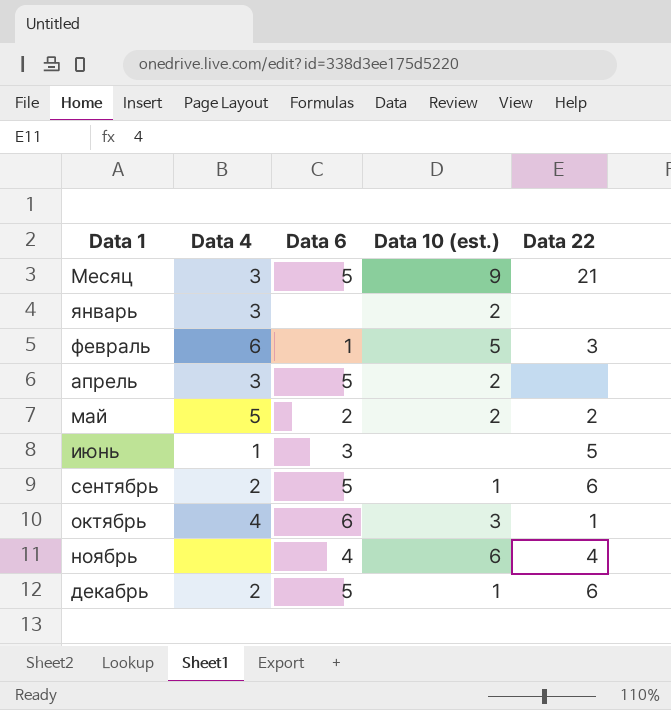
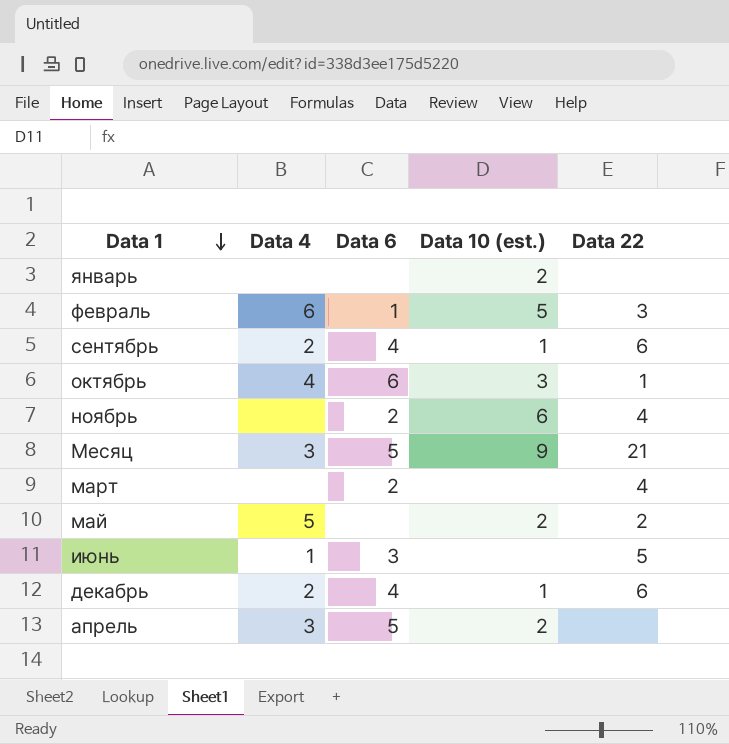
row order: none -> Data 1 descending
январь | Data 4: 3 -> none
сентябрь | Data 6: 5 -> 4
ноябрь | Data 6: 4 -> 2
row март: none -> none | 2 | none | 4
май | Data 6: 2 -> none
декабрь | Data 6: 5 -> 4

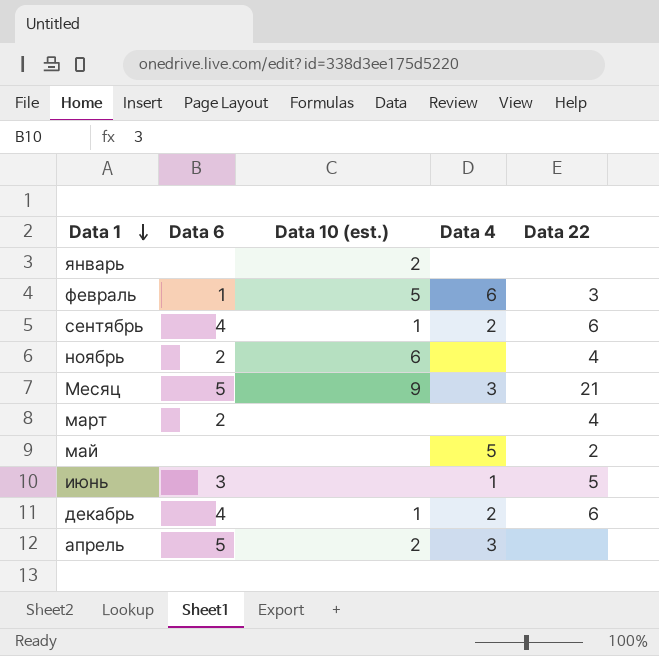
column Data 4 | position: 2 -> 4
row октябрь: 4 | 6 | 3 | 1 -> none
май | Data 10 (est.): 2 -> none

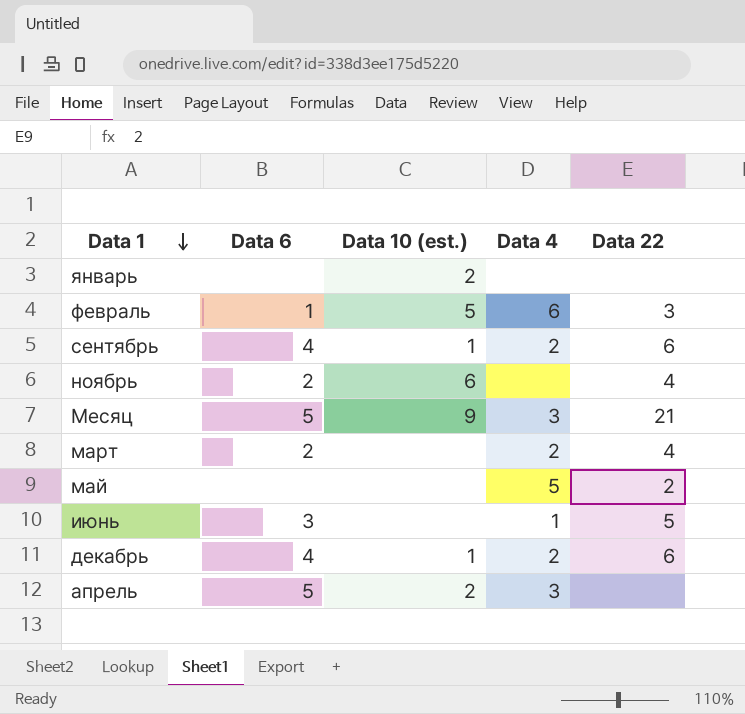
март | Data 4: none -> 2

